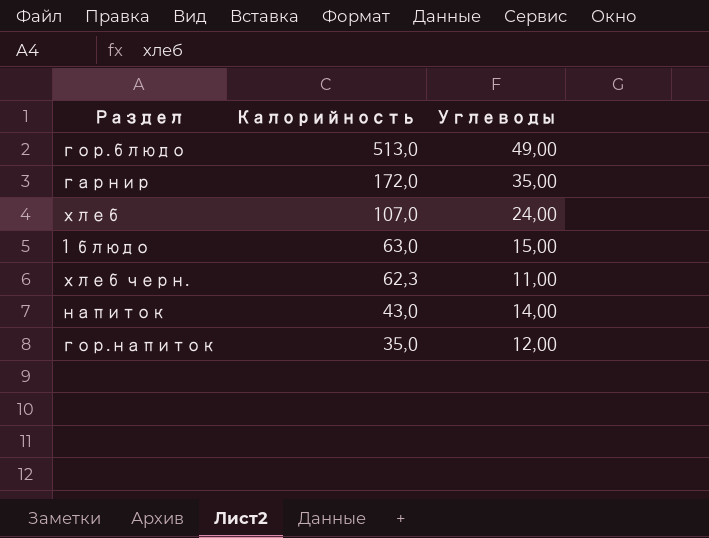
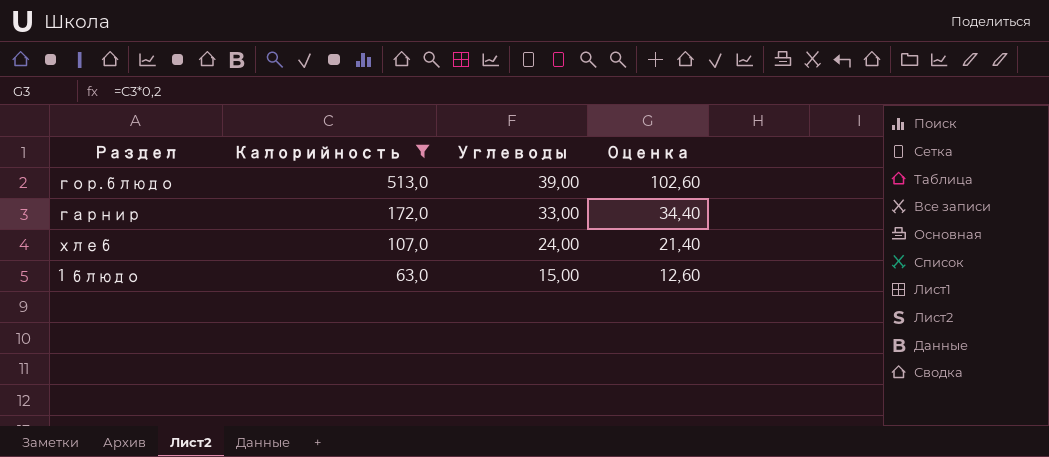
filter: none -> Калорийность >= 63,0
column Оценка | formula: none -> [Калорийность] * 0,2
гор.блюдо | Углеводы: 49,00 -> 39,00
гарнир | Углеводы: 35,00 -> 33,00

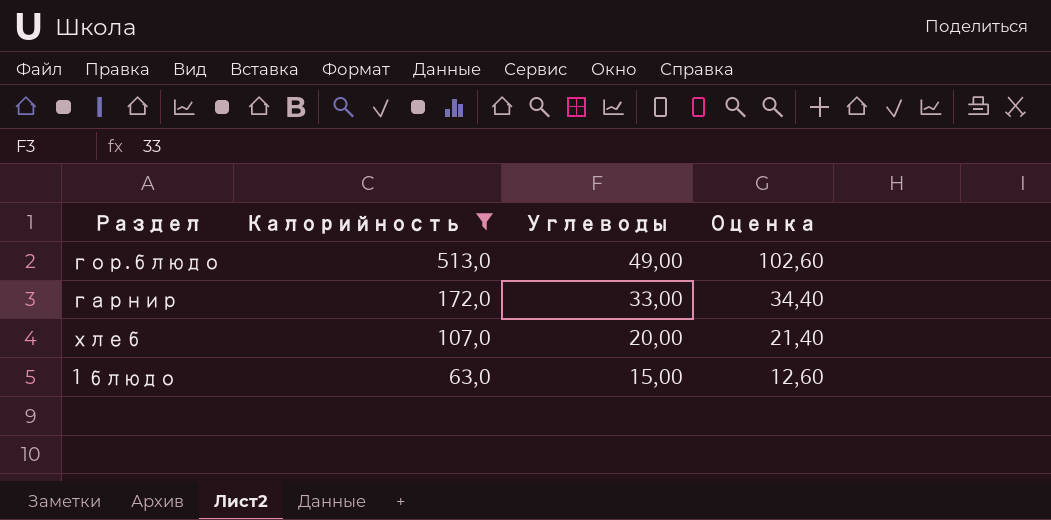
гор.блюдо | Углеводы: 39,00 -> 49,00
хлеб | Углеводы: 24,00 -> 20,00

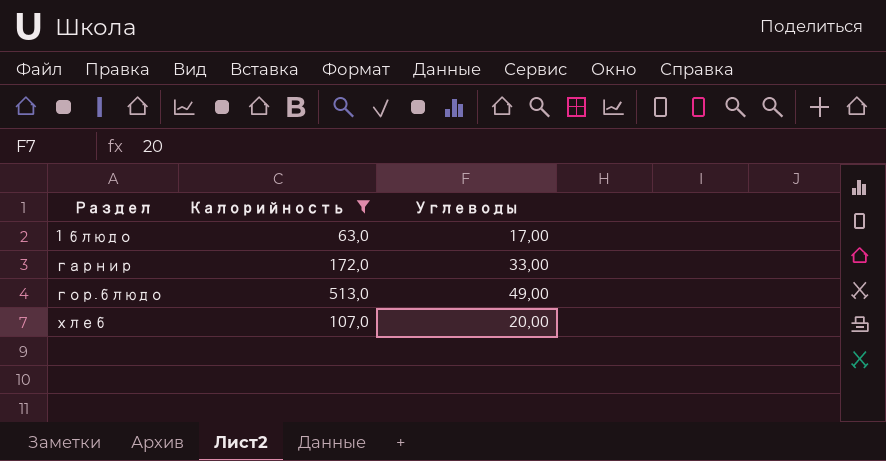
row order: Калорийность descending -> Раздел ascending
column Оценка | formula: [Калорийность] * 0,2 -> none
1 блюдо | Углеводы: 15,00 -> 17,00

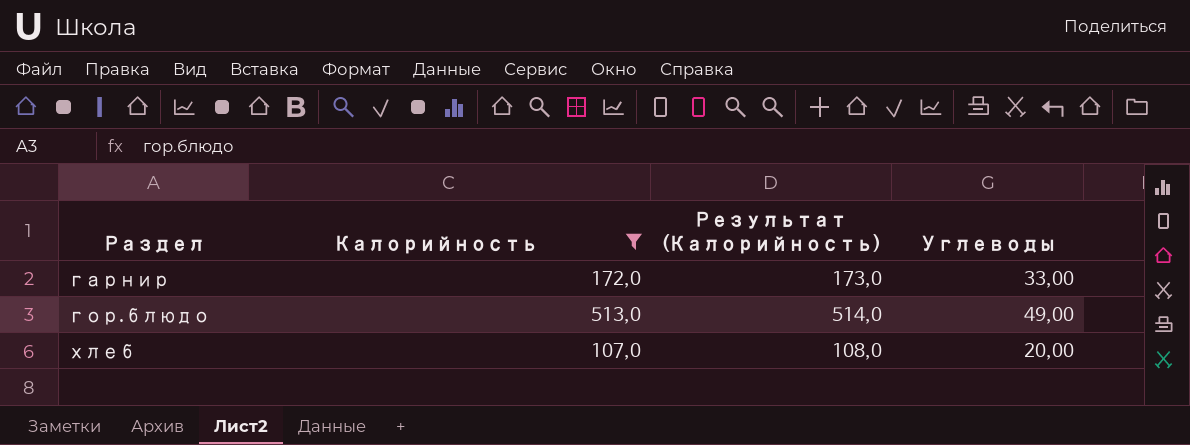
column Результат (Калорийность) | formula: none -> [Калорийность] + 1
row 1 блюдо: 63,0 | 17,00 -> none

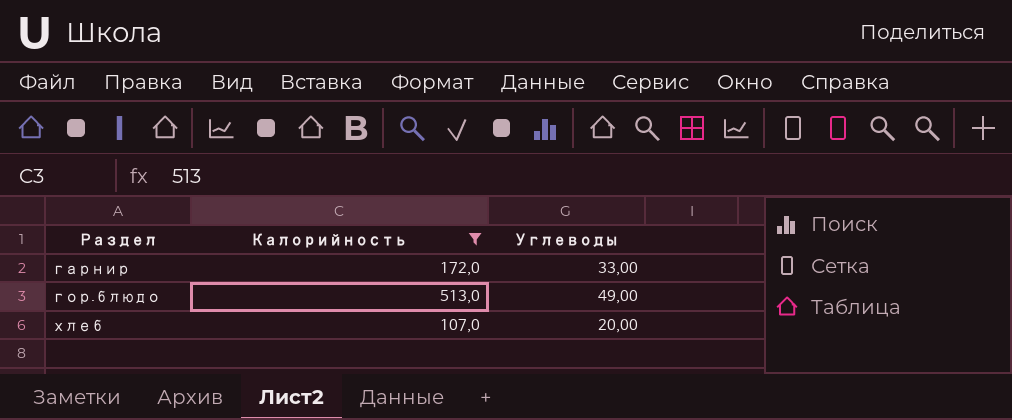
column Результат (Калорийность) | formula: [Калорийность] + 1 -> none

